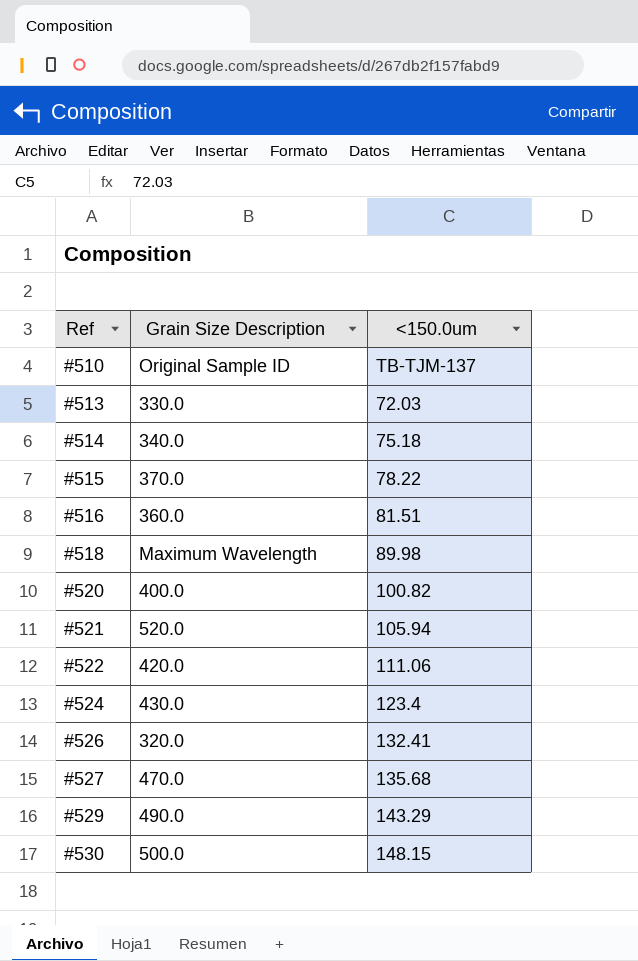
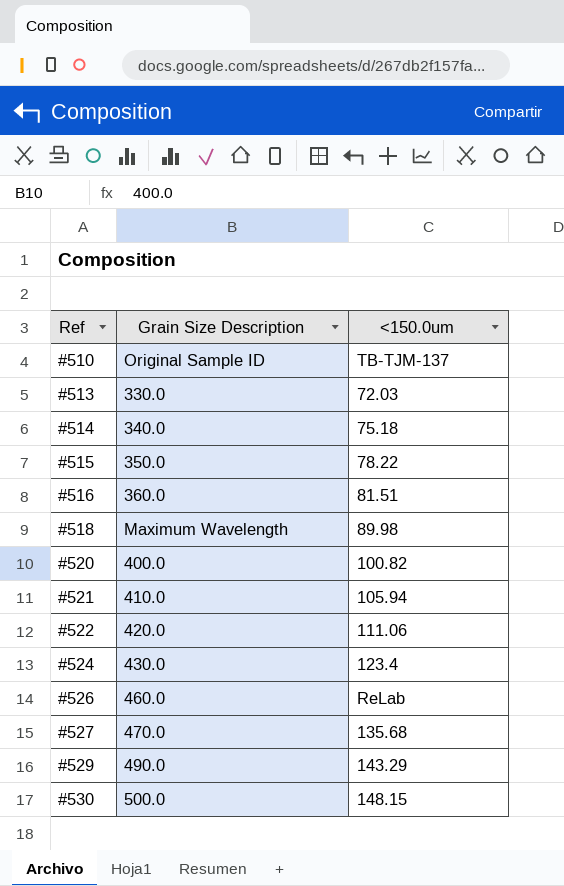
#515 | Grain Size Description: 370.0 -> 350.0
#521 | Grain Size Description: 520.0 -> 410.0
#526 | Grain Size Description: 320.0 -> 460.0
#526 | <150.0um: 132.41 -> ReLab

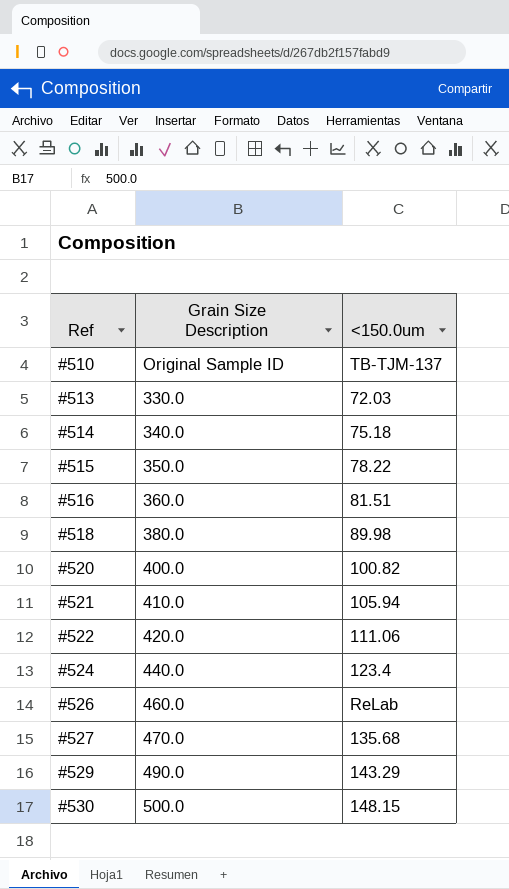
#518 | Grain Size Description: Maximum Wavelength -> 380.0
#524 | Grain Size Description: 430.0 -> 440.0

